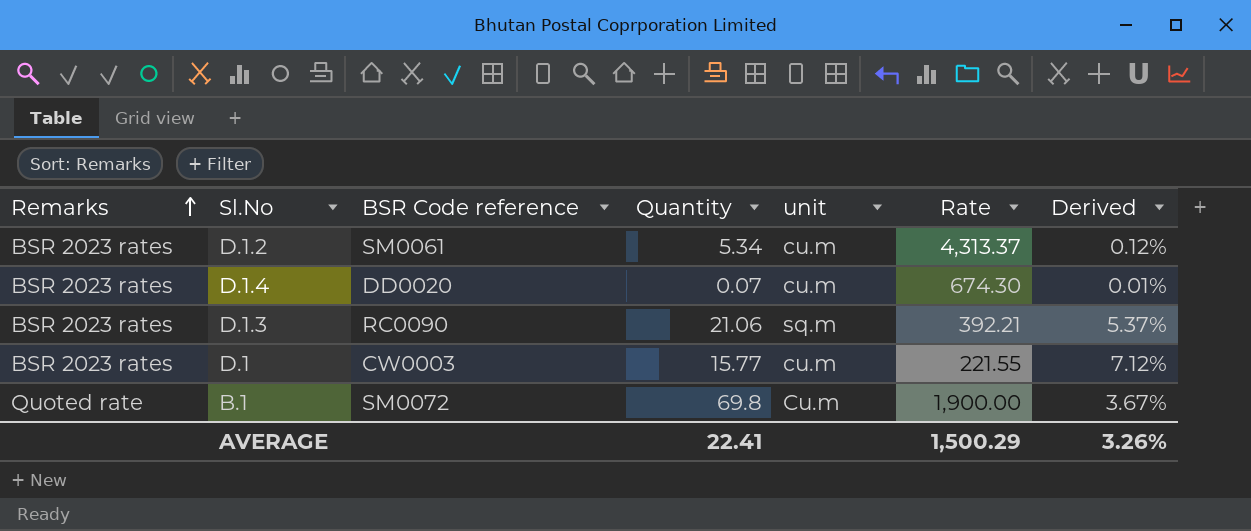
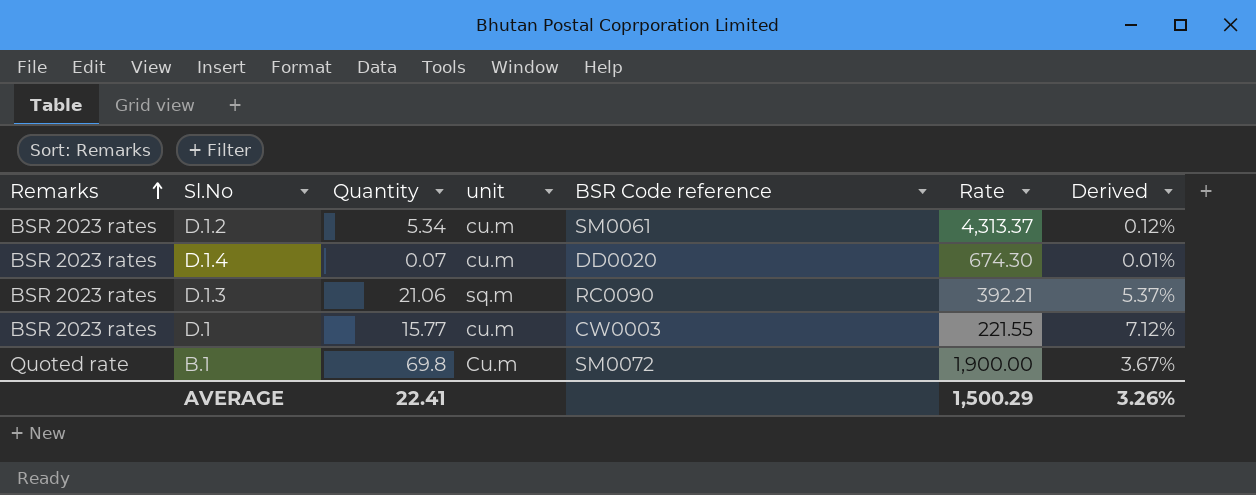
column BSR Code reference | position: 3 -> 5

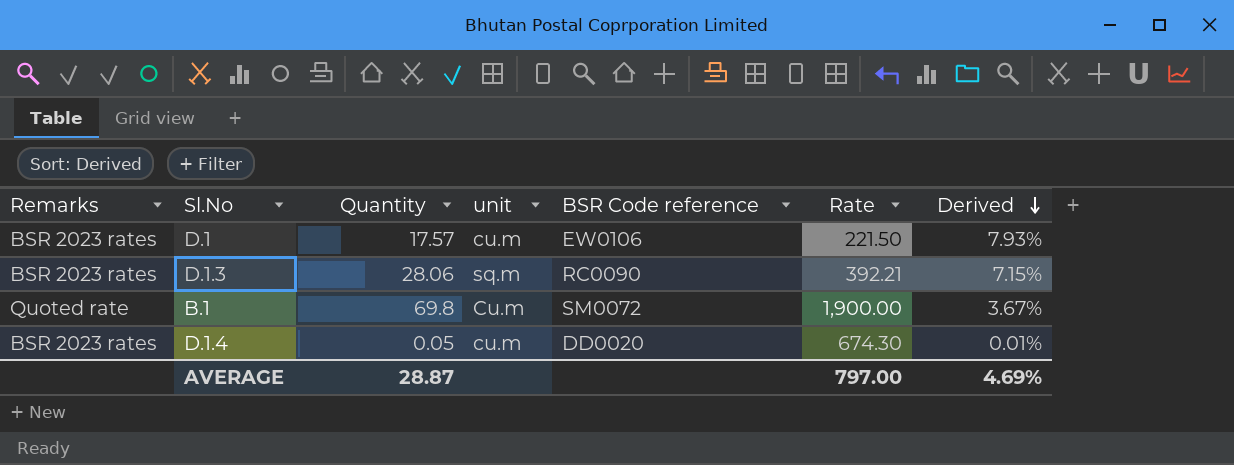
row order: Remarks ascending -> Derived descending
row D.1.2: BSR 2023 rates | 5.34 | cu.m | SM0061 | 4,313.37 | 0.12% -> none
D.1 | Quantity: 15.77 -> 17.57
D.1 | BSR Code reference: CW0003 -> EW0106
D.1 | Rate: 221.55 -> 221.50
D.1 | Derived: 7.12% -> 7.93%
D.1.3 | Quantity: 21.06 -> 28.06
D.1.3 | Derived: 5.37% -> 7.15%
D.1.4 | Quantity: 0.07 -> 0.05
AVERAGE | Quantity: 22.41 -> 28.87
AVERAGE | Rate: 1,500.29 -> 797.00
AVERAGE | Derived: 3.26% -> 4.69%

